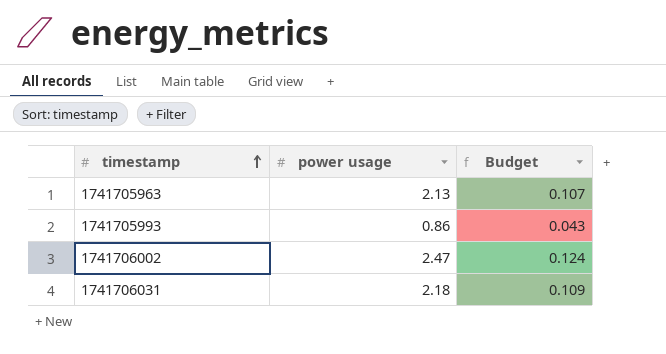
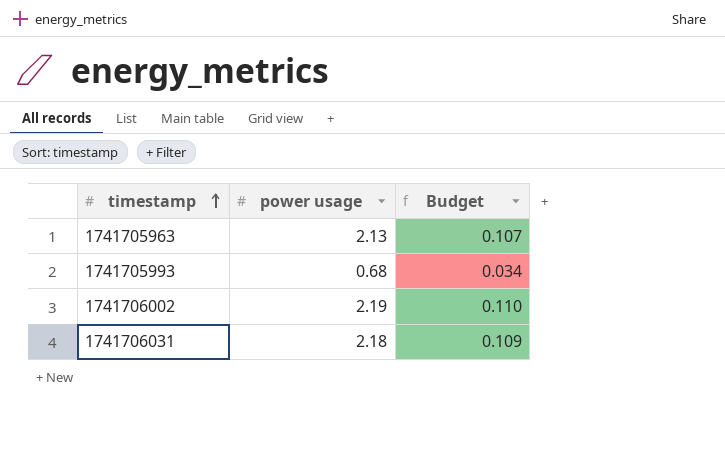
1741705993 | power usage: 0.86 -> 0.68
1741705993 | Budget: 0.043 -> 0.034
1741706002 | power usage: 2.47 -> 2.19
1741706002 | Budget: 0.124 -> 0.110

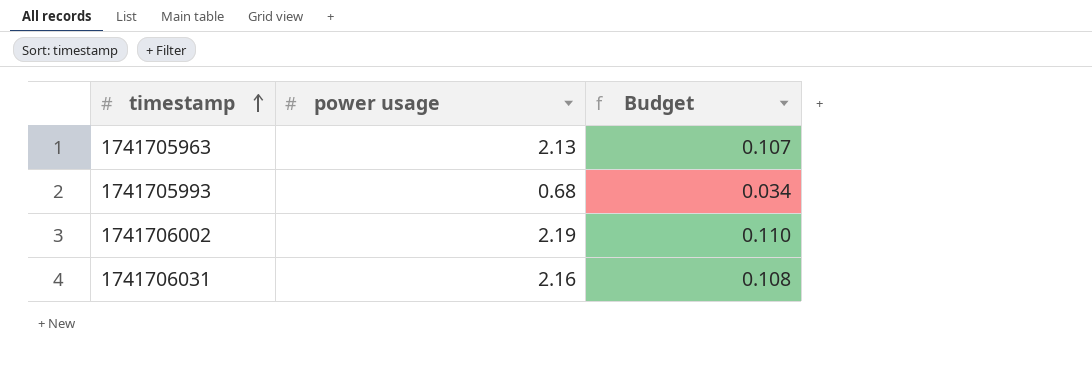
1741706031 | power usage: 2.18 -> 2.16
1741706031 | Budget: 0.109 -> 0.108

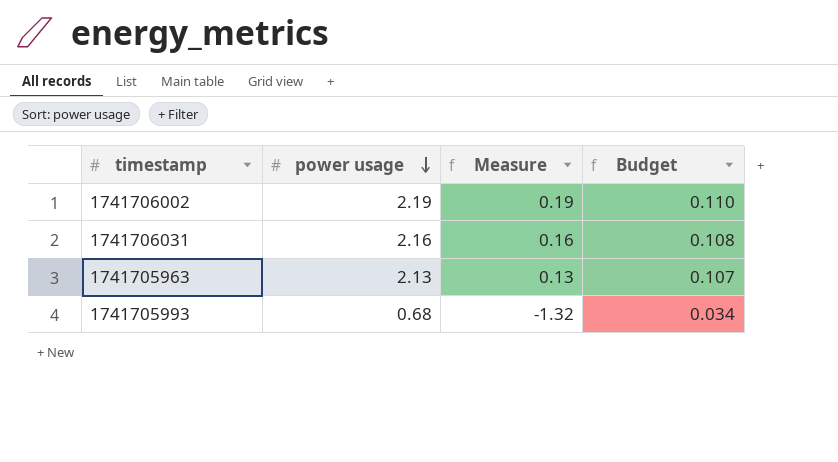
row order: timestamp ascending -> power usage descending
column Measure | formula: none -> [power usage] - 2

